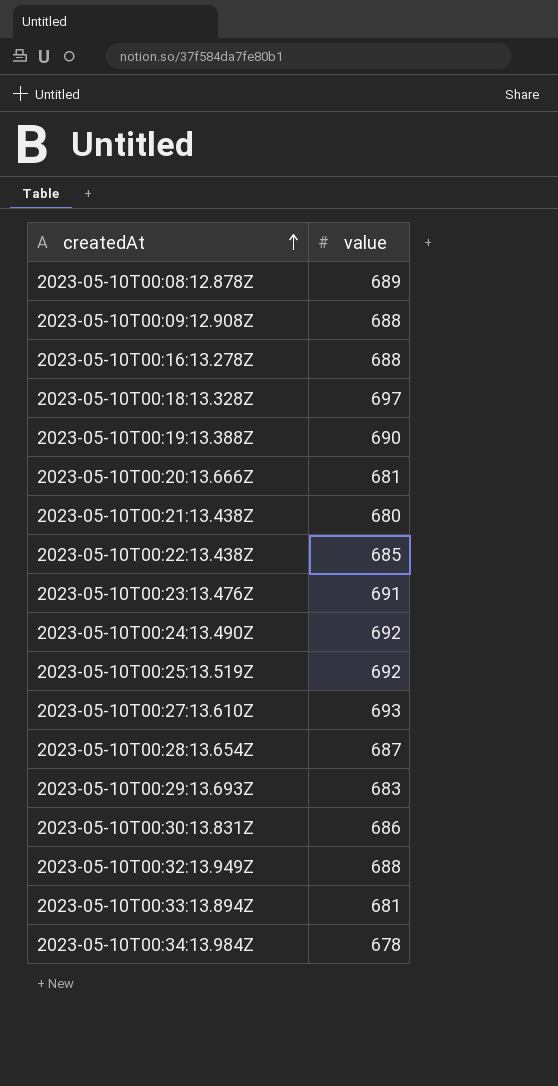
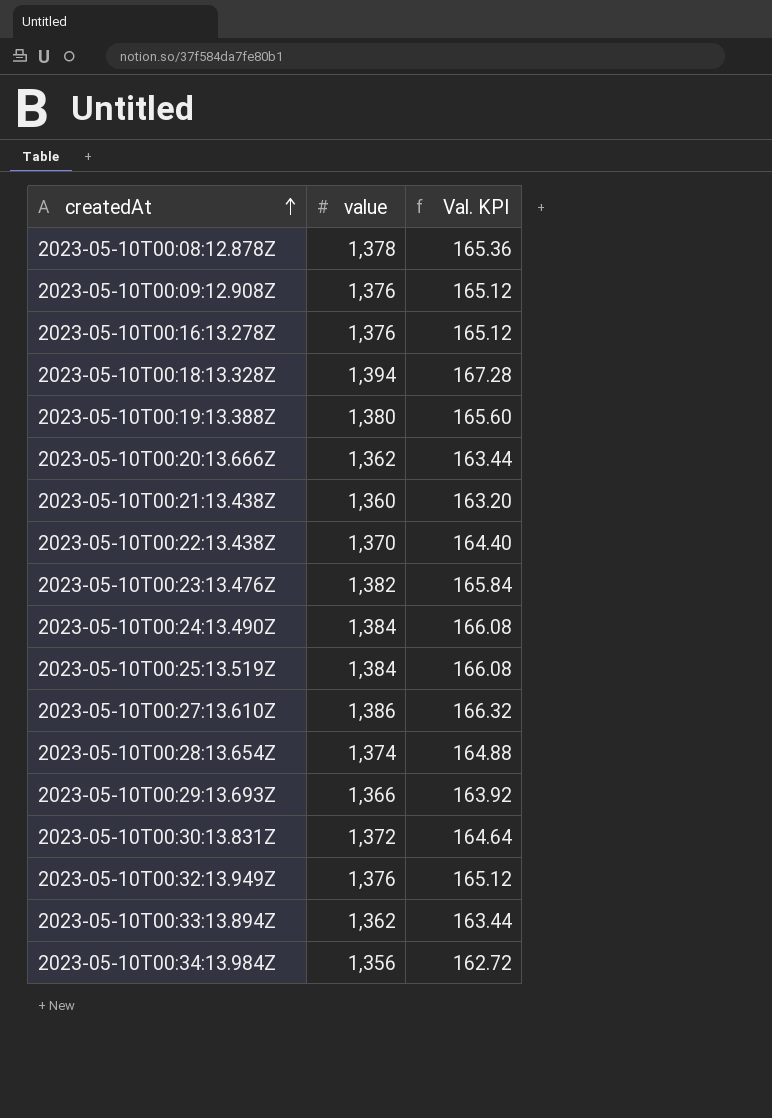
column Val. KPI | formula: none -> [value] * 0.12
2023-05-10T00:08:12.878Z | value: 689 -> 1,378
2023-05-10T00:09:12.908Z | value: 688 -> 1,376
2023-05-10T00:16:13.278Z | value: 688 -> 1,376
2023-05-10T00:18:13.328Z | value: 697 -> 1,394
2023-05-10T00:19:13.388Z | value: 690 -> 1,380
2023-05-10T00:20:13.666Z | value: 681 -> 1,362
2023-05-10T00:21:13.438Z | value: 680 -> 1,360
2023-05-10T00:22:13.438Z | value: 685 -> 1,370
2023-05-10T00:23:13.476Z | value: 691 -> 1,382
2023-05-10T00:24:13.490Z | value: 692 -> 1,384
2023-05-10T00:25:13.519Z | value: 692 -> 1,384
2023-05-10T00:27:13.610Z | value: 693 -> 1,386
2023-05-10T00:28:13.654Z | value: 687 -> 1,374
2023-05-10T00:29:13.693Z | value: 683 -> 1,366
2023-05-10T00:30:13.831Z | value: 686 -> 1,372
2023-05-10T00:32:13.949Z | value: 688 -> 1,376
2023-05-10T00:33:13.894Z | value: 681 -> 1,362
2023-05-10T00:34:13.984Z | value: 678 -> 1,356

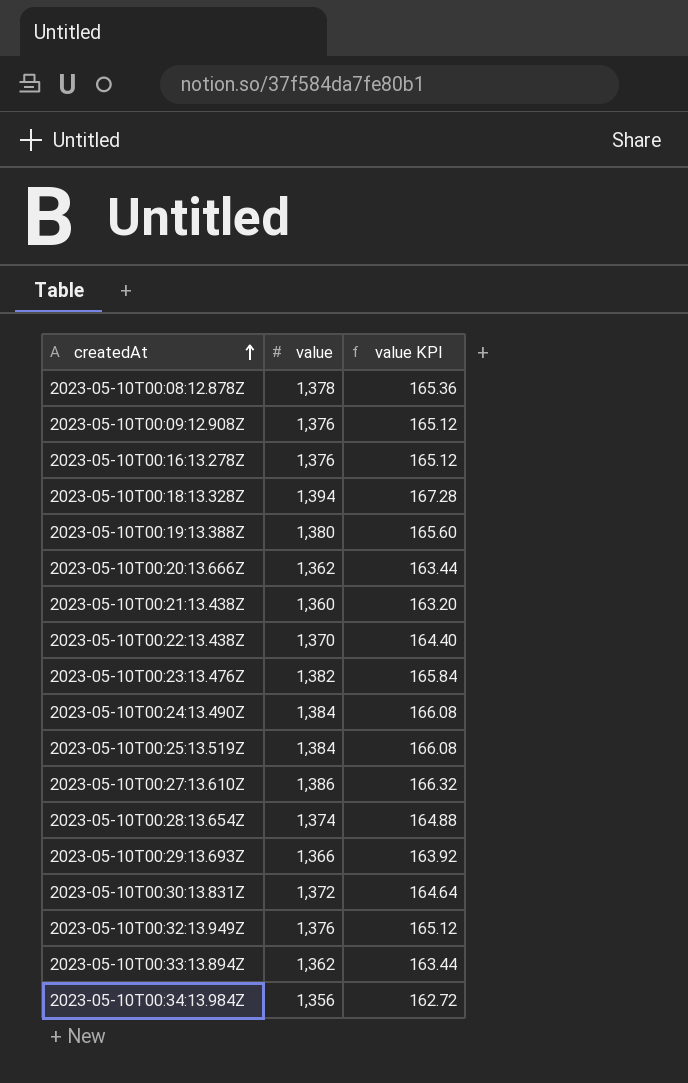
column name: Val. KPI -> value KPI

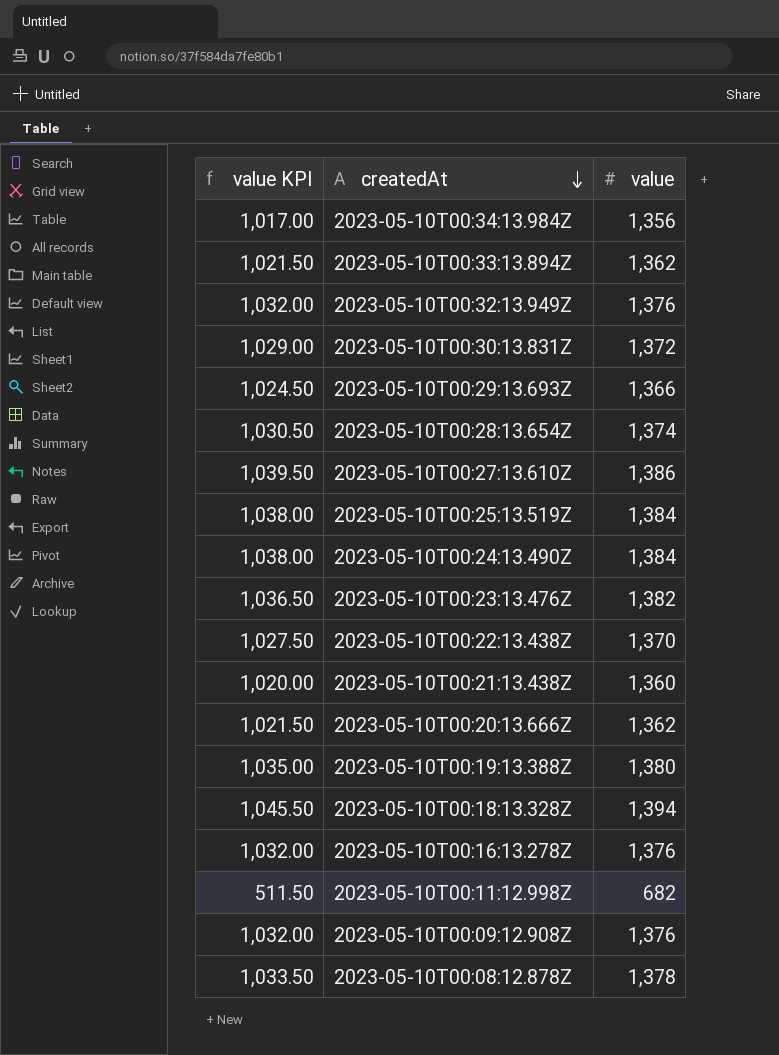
row order: createdAt ascending -> createdAt descending
column value KPI | formula: [value] * 0.12 -> [value] * 0.75
column value KPI | position: 3 -> 1
row 2023-05-10T00:11:12.998Z: none -> 511.50 | 682

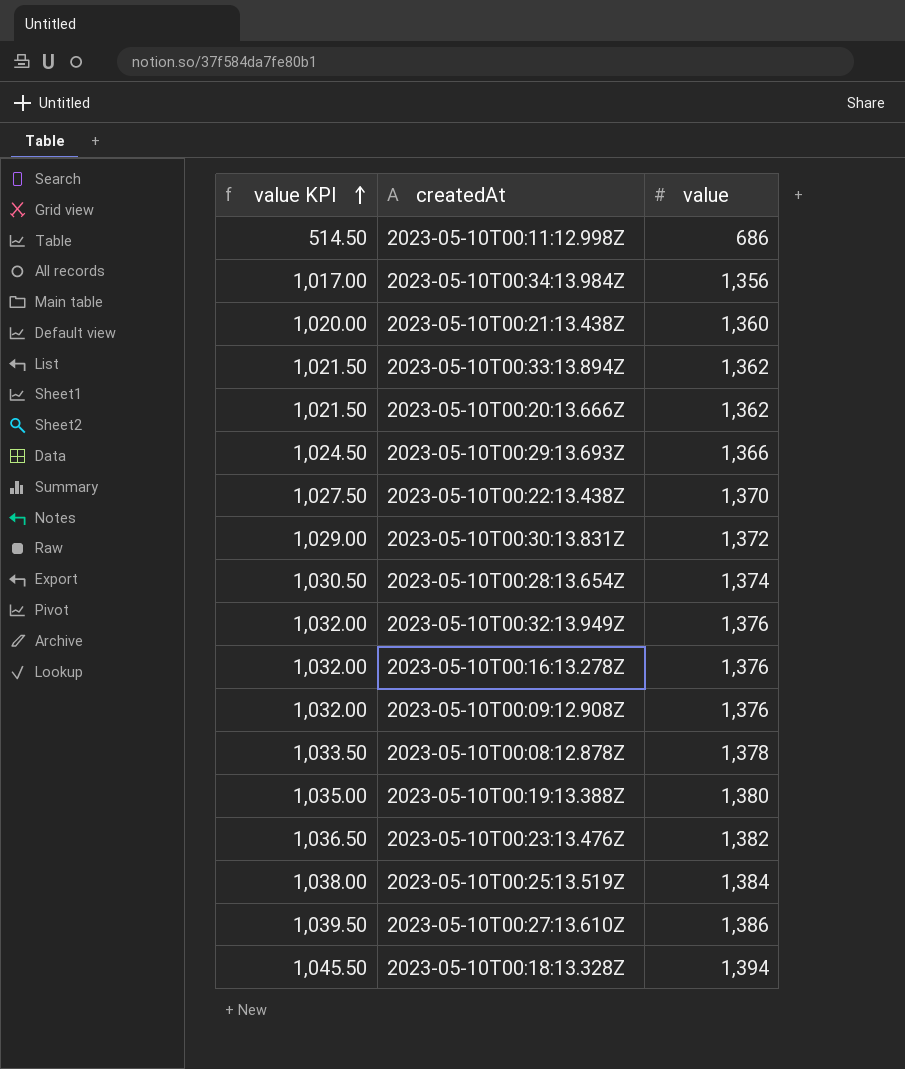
row order: createdAt descending -> value KPI ascending
row 2023-05-10T00:24:13.490Z: 1,038.00 | 1,384 -> none
2023-05-10T00:11:12.998Z | value KPI: 511.50 -> 514.50
2023-05-10T00:11:12.998Z | value: 682 -> 686

